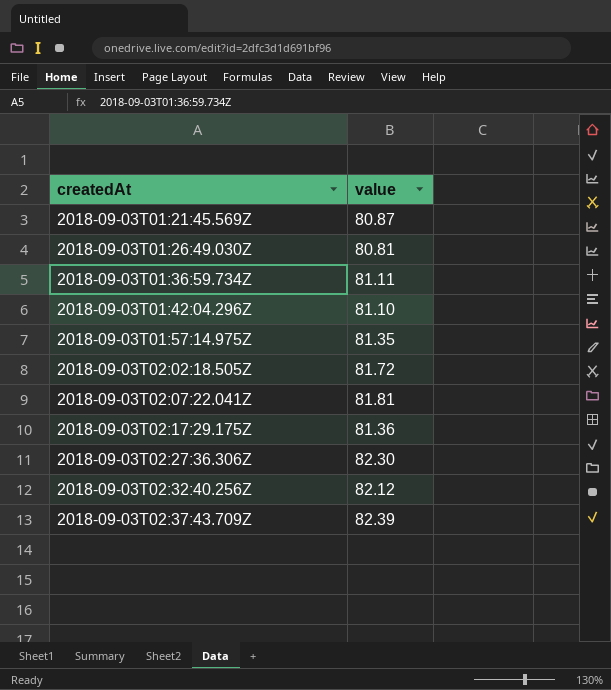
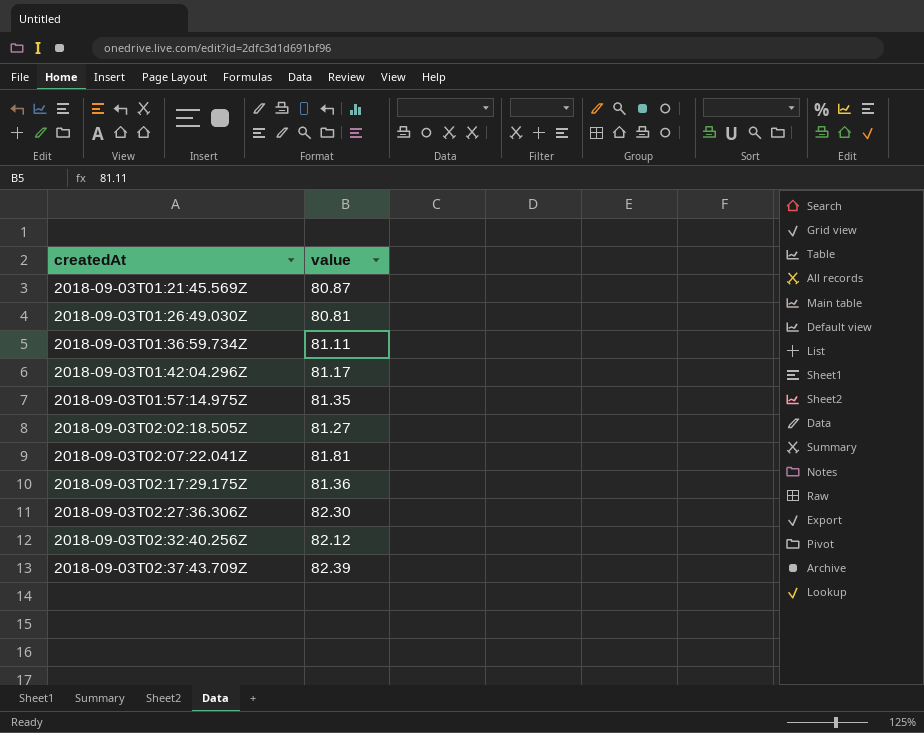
2018-09-03T01:42:04.296Z | value: 81.10 -> 81.17
2018-09-03T02:02:18.505Z | value: 81.72 -> 81.27

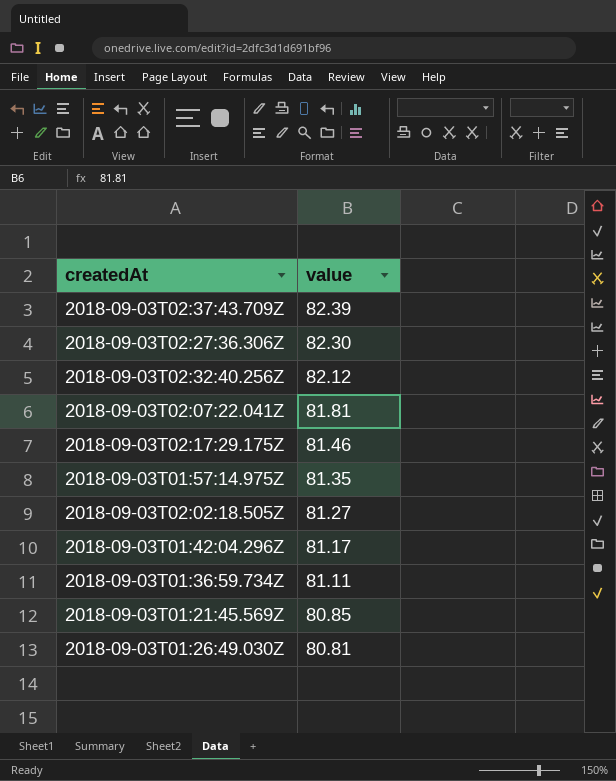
row order: createdAt ascending -> value descending
2018-09-03T02:17:29.175Z | value: 81.36 -> 81.46
2018-09-03T01:21:45.569Z | value: 80.87 -> 80.85

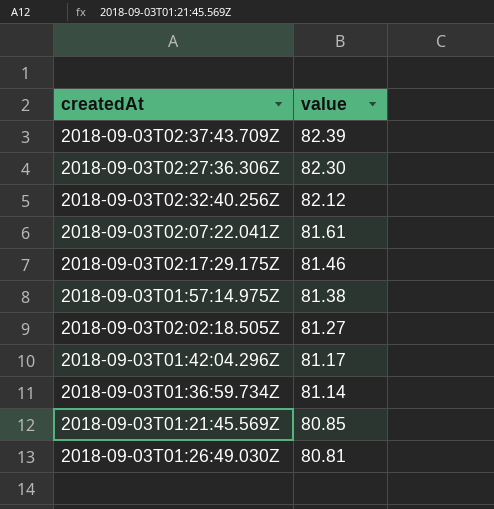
2018-09-03T02:07:22.041Z | value: 81.81 -> 81.61
2018-09-03T01:57:14.975Z | value: 81.35 -> 81.38
2018-09-03T01:36:59.734Z | value: 81.11 -> 81.14

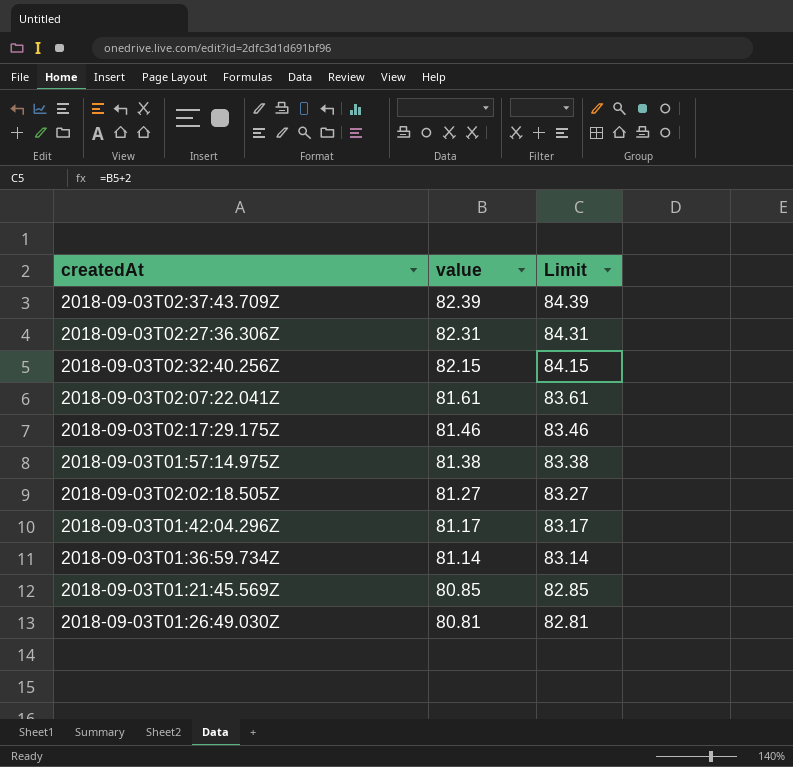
column Limit | formula: none -> [value] + 2
2018-09-03T02:27:36.306Z | value: 82.30 -> 82.31
2018-09-03T02:32:40.256Z | value: 82.12 -> 82.15

